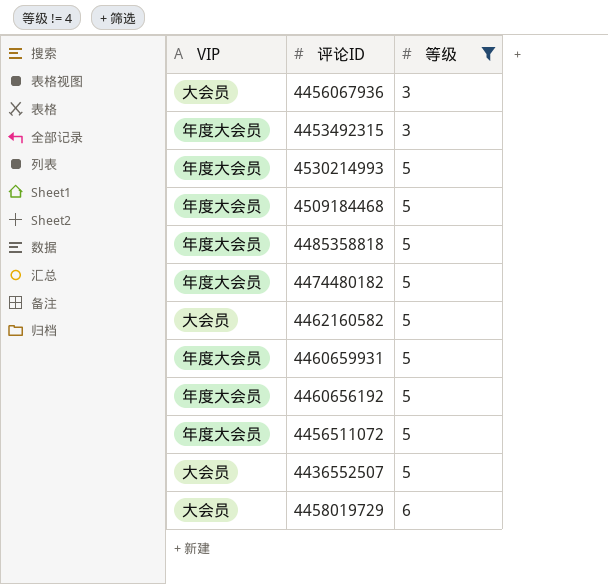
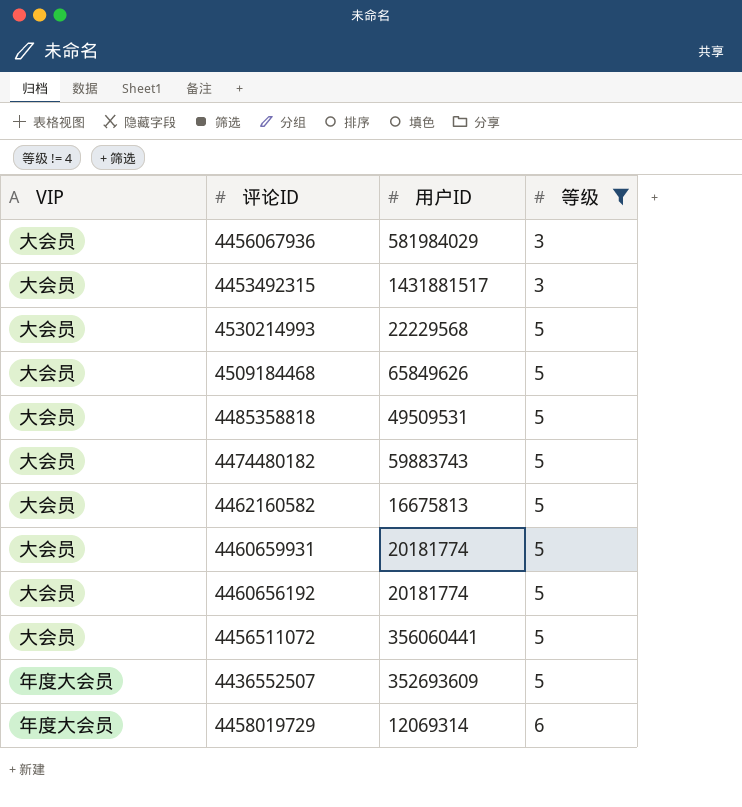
column 用户ID | position: none -> 3
4453492315 | VIP: 年度大会员 -> 大会员
4530214993 | VIP: 年度大会员 -> 大会员
4509184468 | VIP: 年度大会员 -> 大会员
4485358818 | VIP: 年度大会员 -> 大会员
4474480182 | VIP: 年度大会员 -> 大会员
4460659931 | VIP: 年度大会员 -> 大会员
4460656192 | VIP: 年度大会员 -> 大会员
4456511072 | VIP: 年度大会员 -> 大会员
4436552507 | VIP: 大会员 -> 年度大会员
4458019729 | VIP: 大会员 -> 年度大会员

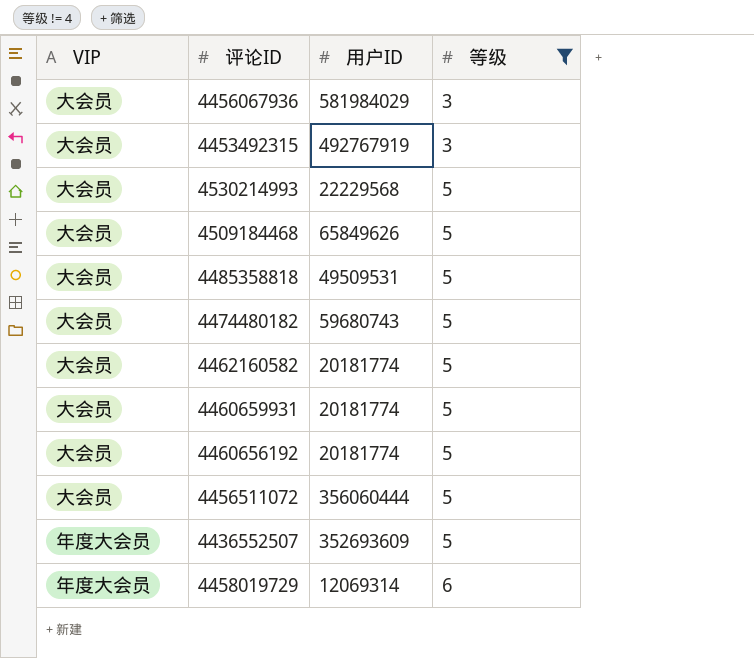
4453492315 | 用户ID: 1431881517 -> 492767919
4474480182 | 用户ID: 59883743 -> 59680743
4462160582 | 用户ID: 16675813 -> 20181774
4456511072 | 用户ID: 356060441 -> 356060444

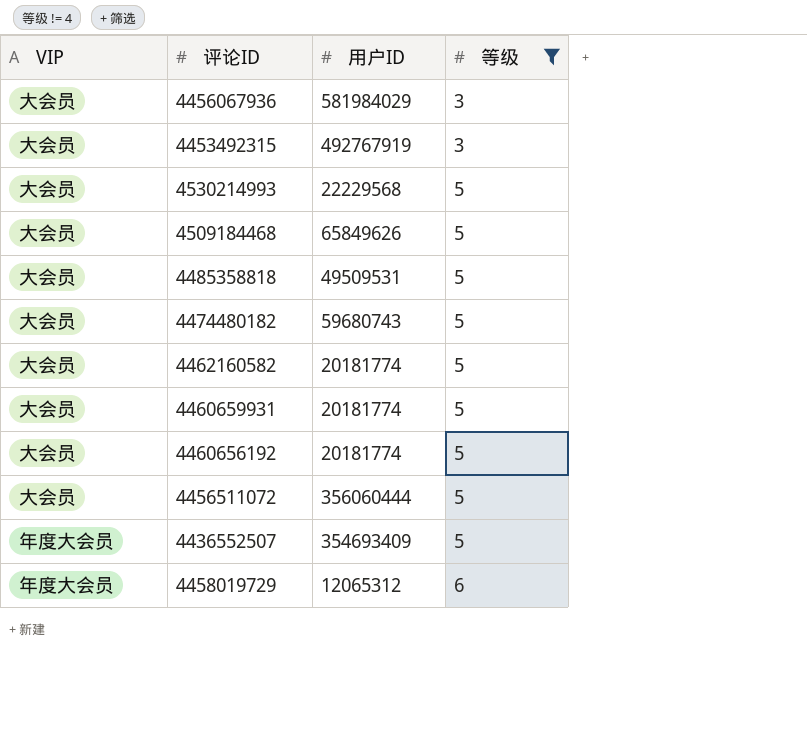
4436552507 | 用户ID: 352693609 -> 354693409
4458019729 | 用户ID: 12069314 -> 12065312

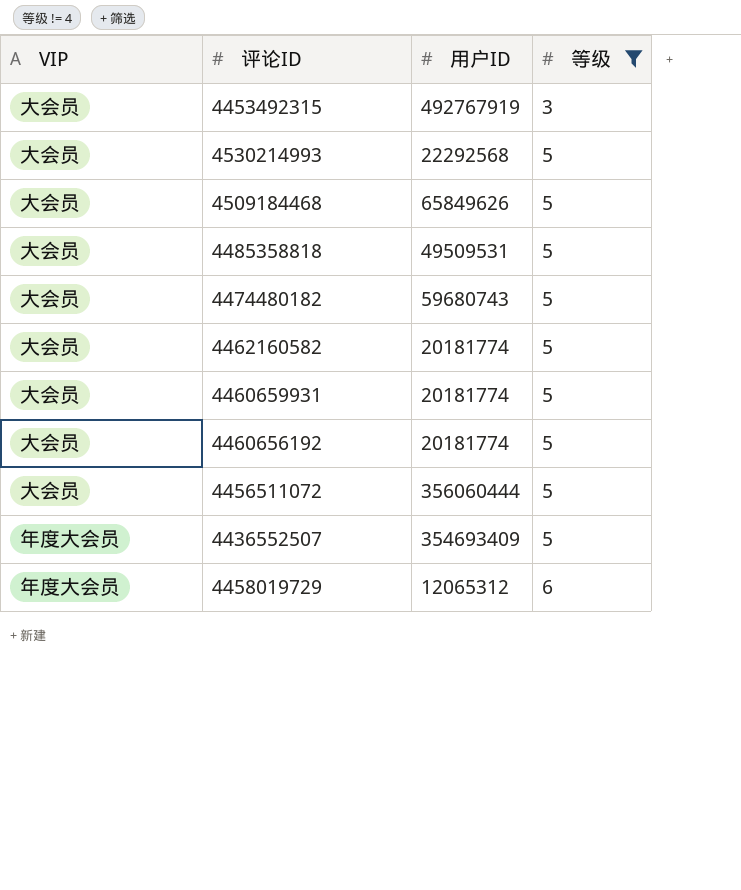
row 4456067936: 大会员 | 581984029 | 3 -> none
4530214993 | 用户ID: 22229568 -> 22292568

